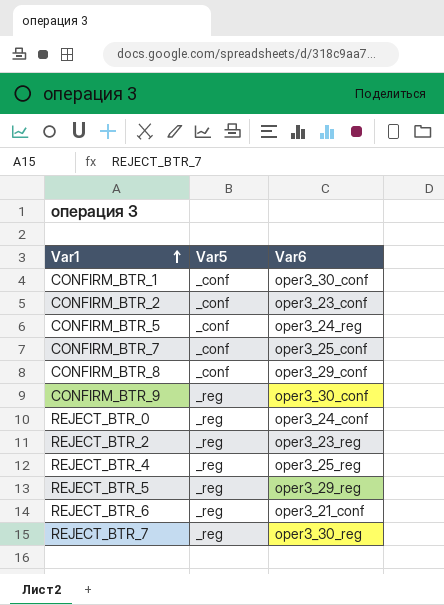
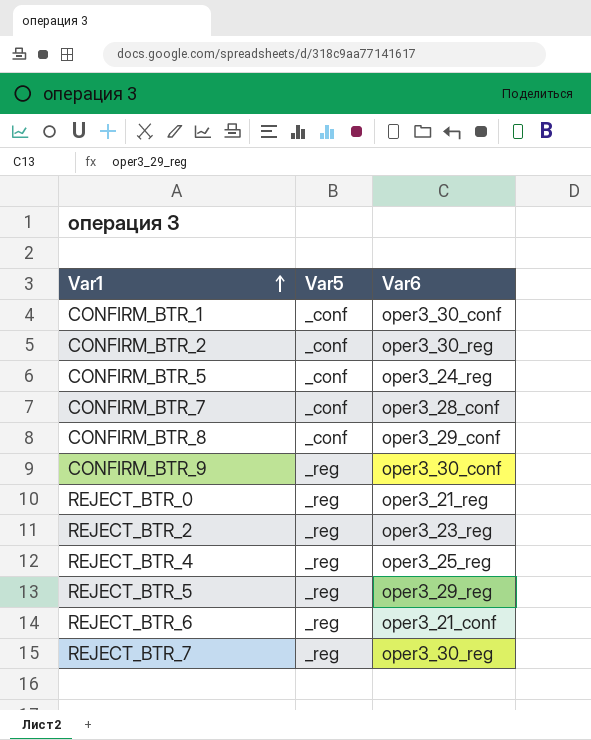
CONFIRM_BTR_2 | Var6: oper3_23_conf -> oper3_30_reg
CONFIRM_BTR_7 | Var6: oper3_25_conf -> oper3_28_conf
REJECT_BTR_0 | Var6: oper3_24_conf -> oper3_21_reg

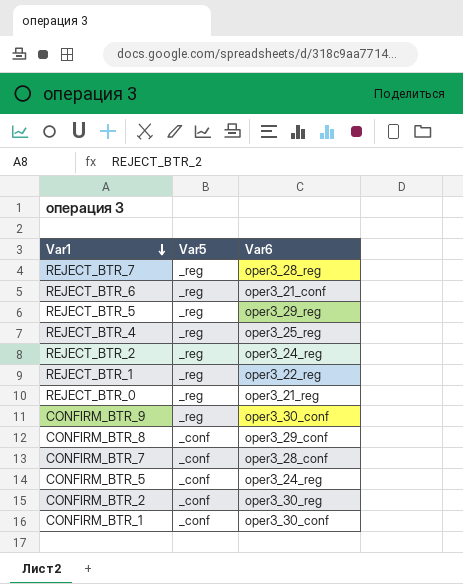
row order: Var1 ascending -> Var1 descending
REJECT_BTR_7 | Var6: oper3_30_reg -> oper3_28_reg
REJECT_BTR_2 | Var6: oper3_23_reg -> oper3_24_reg
row REJECT_BTR_1: none -> _reg | oper3_22_reg

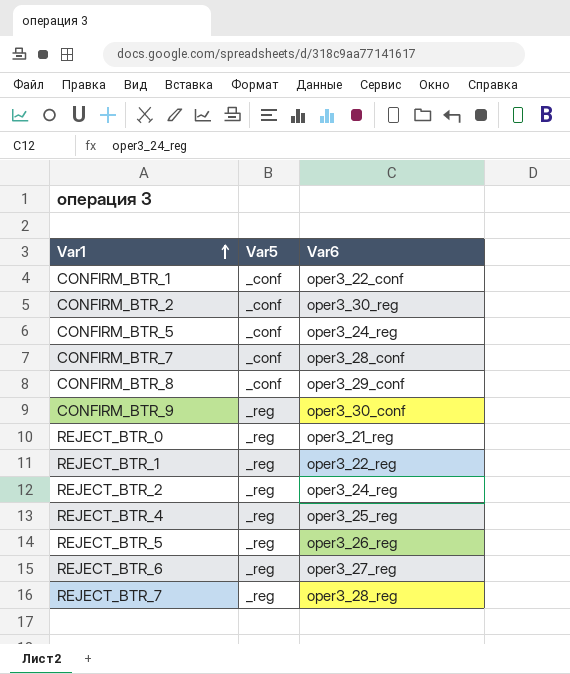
row order: Var1 descending -> Var1 ascending
CONFIRM_BTR_1 | Var6: oper3_30_conf -> oper3_22_conf
REJECT_BTR_5 | Var6: oper3_29_reg -> oper3_26_reg
REJECT_BTR_6 | Var6: oper3_21_conf -> oper3_27_reg

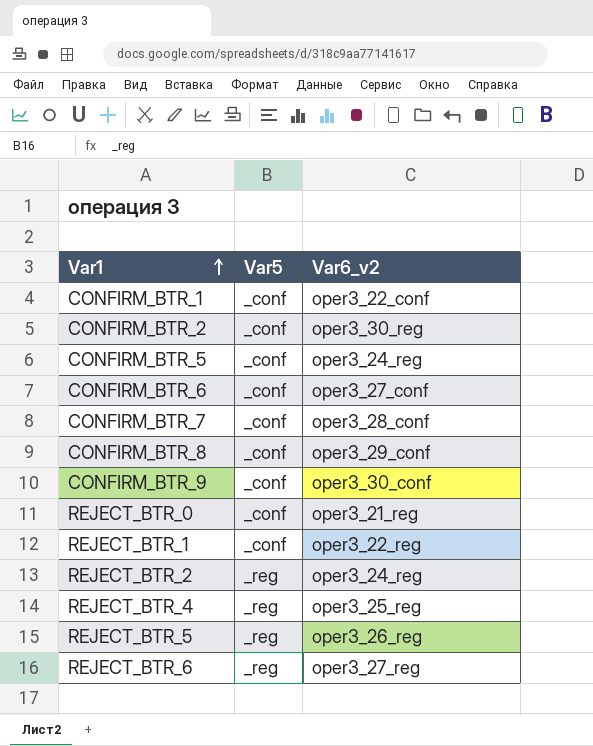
column name: Var6 -> Var6_v2
row REJECT_BTR_7: _reg | oper3_28_reg -> none
row CONFIRM_BTR_6: none -> _conf | oper3_27_conf
CONFIRM_BTR_9 | Var5: _reg -> _conf
REJECT_BTR_0 | Var5: _reg -> _conf
REJECT_BTR_1 | Var5: _reg -> _conf

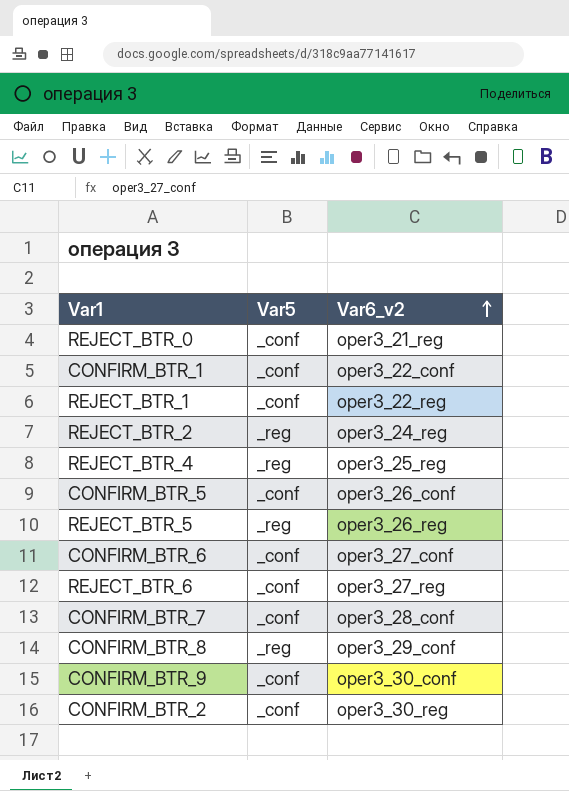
row order: Var1 ascending -> Var6_v2 ascending
CONFIRM_BTR_5 | Var6_v2: oper3_24_reg -> oper3_26_conf
REJECT_BTR_6 | Var5: _reg -> _conf
CONFIRM_BTR_8 | Var5: _conf -> _reg

